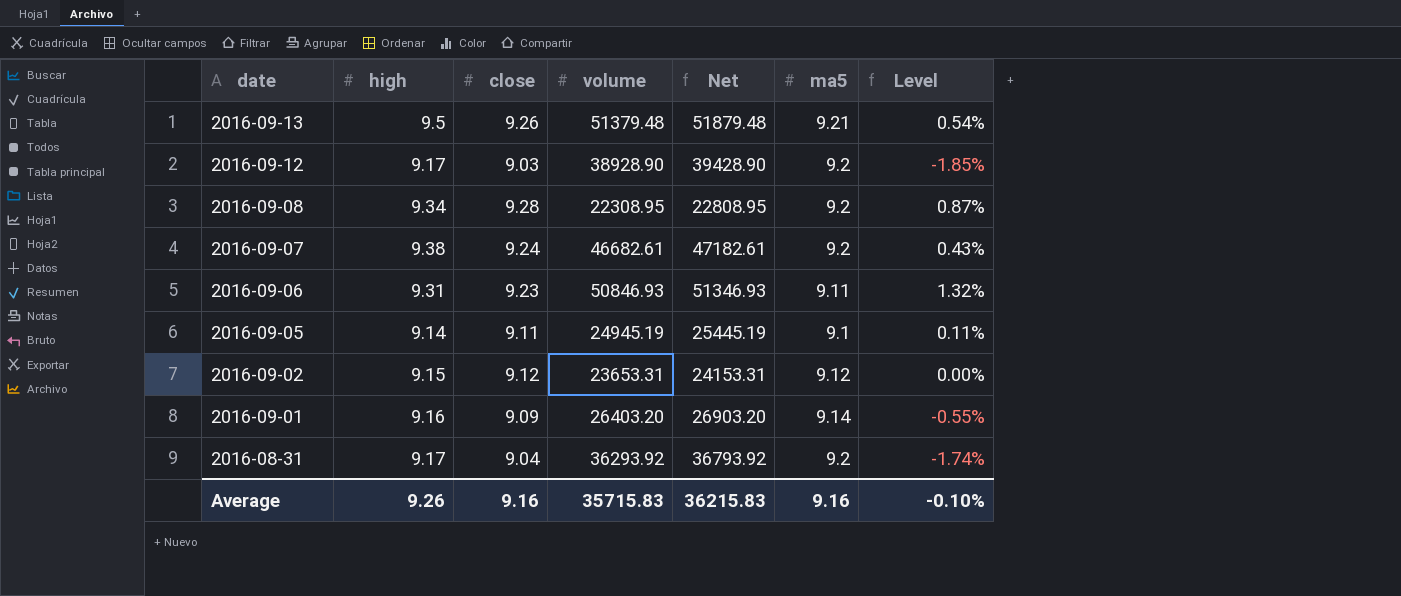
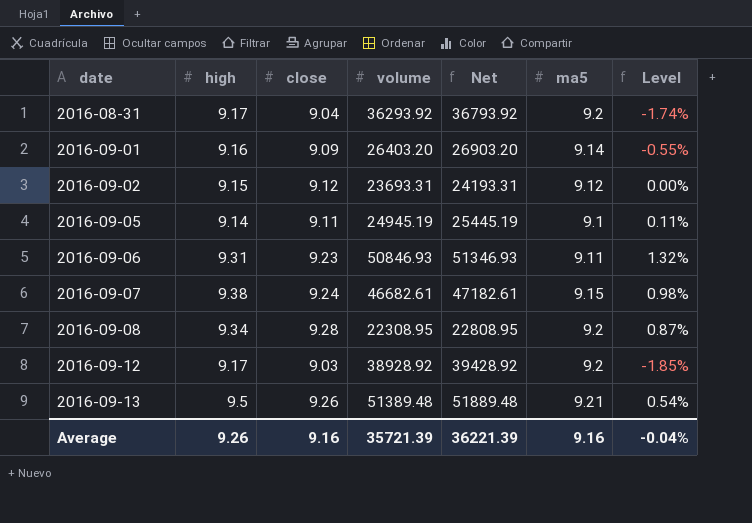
row order: date descending -> date ascending
2016-09-02 | volume: 23653.31 -> 23693.31
2016-09-02 | Net: 24153.31 -> 24193.31
2016-09-07 | ma5: 9.2 -> 9.15
2016-09-07 | Level: 0.43% -> 0.98%
2016-09-12 | volume: 38928.90 -> 38928.92
2016-09-12 | Net: 39428.90 -> 39428.92
2016-09-13 | volume: 51379.48 -> 51389.48
2016-09-13 | Net: 51879.48 -> 51889.48
Average | volume: 35715.83 -> 35721.39
Average | Net: 36215.83 -> 36221.39
Average | Level: -0.10% -> -0.04%

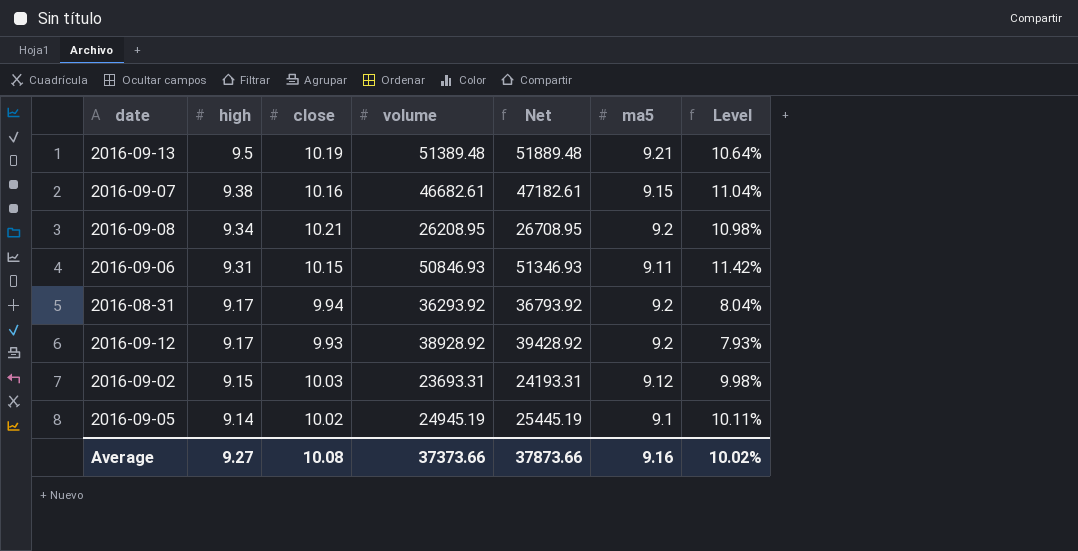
row order: date ascending -> high descending
row 2016-09-01: 9.16 | 9.09 | 26403.20 | 26903.20 | 9.14 | -0.55% -> none
2016-09-13 | close: 9.26 -> 10.19
2016-09-13 | Level: 0.54% -> 10.64%
2016-09-07 | close: 9.24 -> 10.16
2016-09-07 | Level: 0.98% -> 11.04%
2016-09-08 | close: 9.28 -> 10.21
2016-09-08 | volume: 22308.95 -> 26208.95
2016-09-08 | Net: 22808.95 -> 26708.95
2016-09-08 | Level: 0.87% -> 10.98%
2016-09-06 | close: 9.23 -> 10.15
2016-09-06 | Level: 1.32% -> 11.42%
2016-08-31 | close: 9.04 -> 9.94
2016-08-31 | Level: -1.74% -> 8.04%
2016-09-12 | close: 9.03 -> 9.93
2016-09-12 | Level: -1.85% -> 7.93%
2016-09-02 | close: 9.12 -> 10.03
2016-09-02 | Level: 0.00% -> 9.98%
2016-09-05 | close: 9.11 -> 10.02
2016-09-05 | Level: 0.11% -> 10.11%
Average | high: 9.26 -> 9.27
Average | close: 9.16 -> 10.08
Average | volume: 35721.39 -> 37373.66
Average | Net: 36221.39 -> 37873.66
Average | Level: -0.04% -> 10.02%

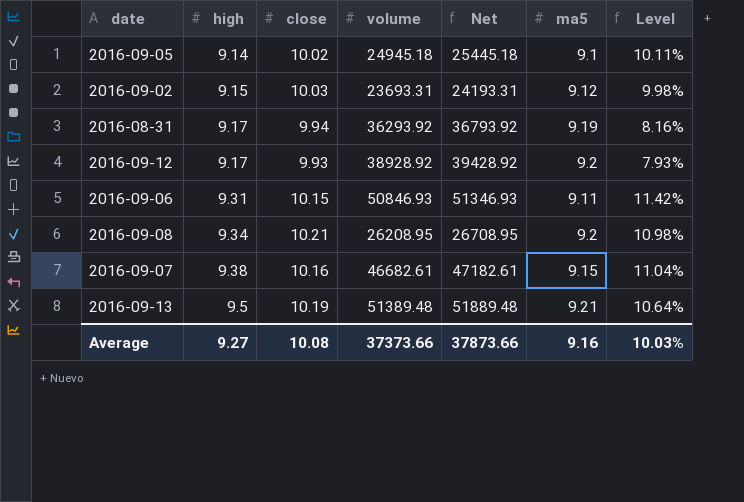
row order: high descending -> high ascending
2016-09-05 | volume: 24945.19 -> 24945.18
2016-09-05 | Net: 25445.19 -> 25445.18
2016-08-31 | ma5: 9.2 -> 9.19
2016-08-31 | Level: 8.04% -> 8.16%
Average | Level: 10.02% -> 10.03%

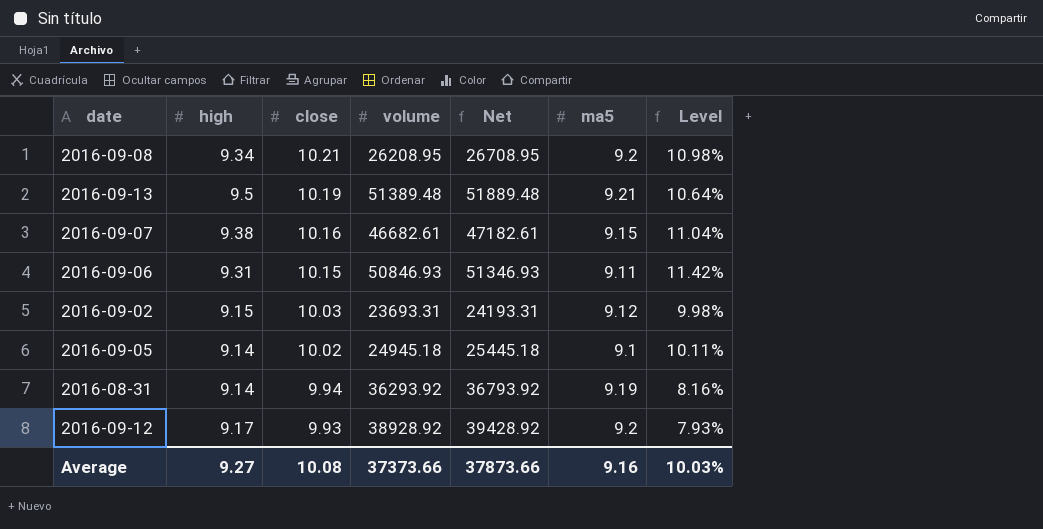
row order: high ascending -> close descending
2016-08-31 | high: 9.17 -> 9.14

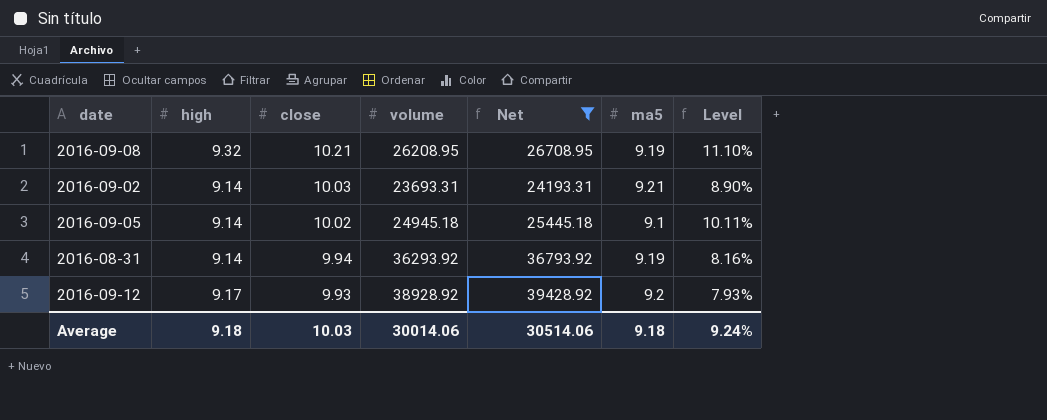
filter: none -> Net <= 39428.92
2016-09-08 | high: 9.34 -> 9.32
2016-09-08 | ma5: 9.2 -> 9.19
2016-09-08 | Level: 10.98% -> 11.10%
2016-09-02 | high: 9.15 -> 9.14
2016-09-02 | ma5: 9.12 -> 9.21
2016-09-02 | Level: 9.98% -> 8.90%
Average | high: 9.27 -> 9.18
Average | close: 10.08 -> 10.03
Average | volume: 37373.66 -> 30014.06
Average | Net: 37873.66 -> 30514.06
Average | ma5: 9.16 -> 9.18
Average | Level: 10.03% -> 9.24%

